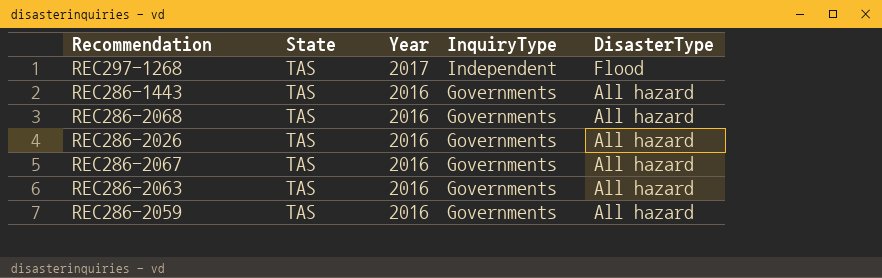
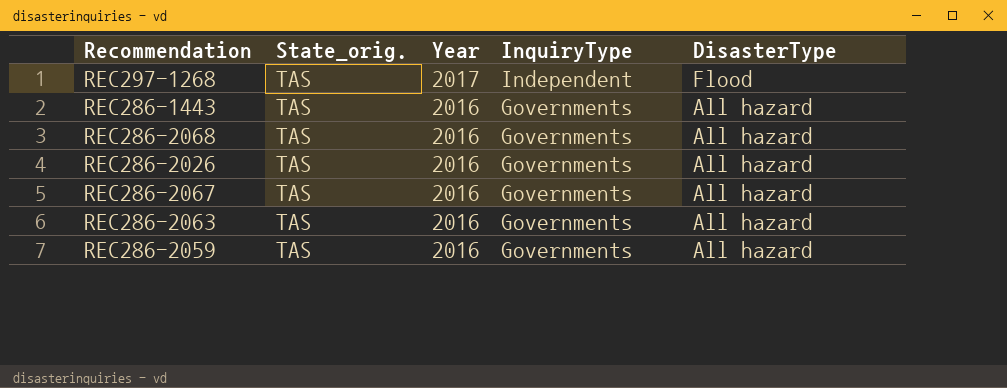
column name: State -> State_orig.

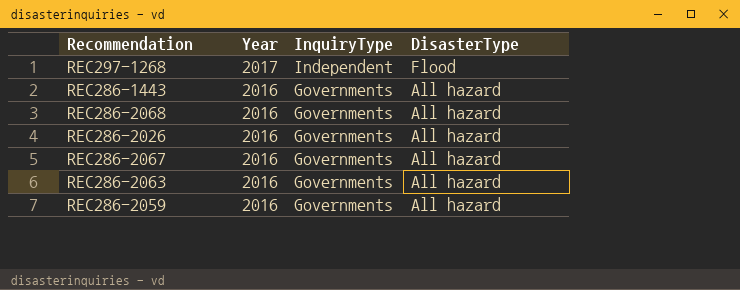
column State_orig. | position: 2 -> none

